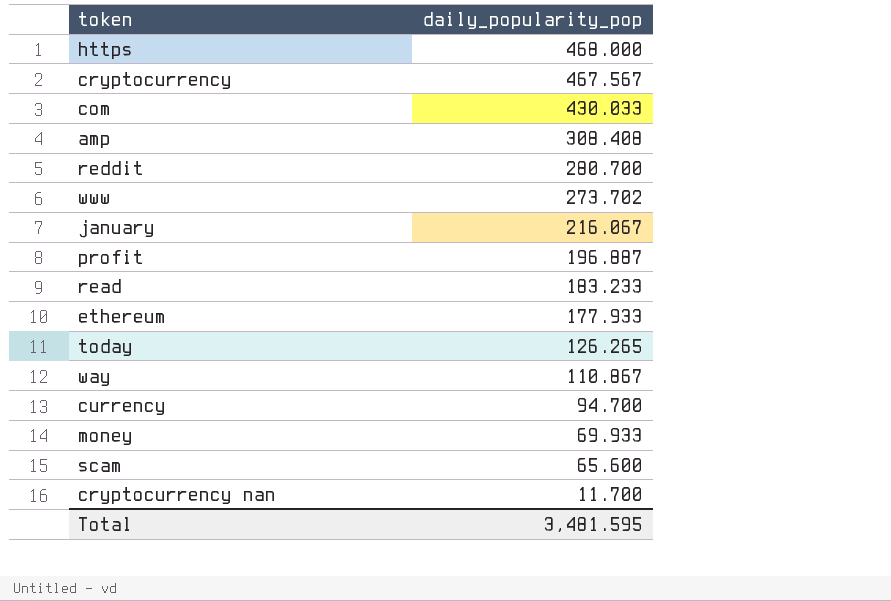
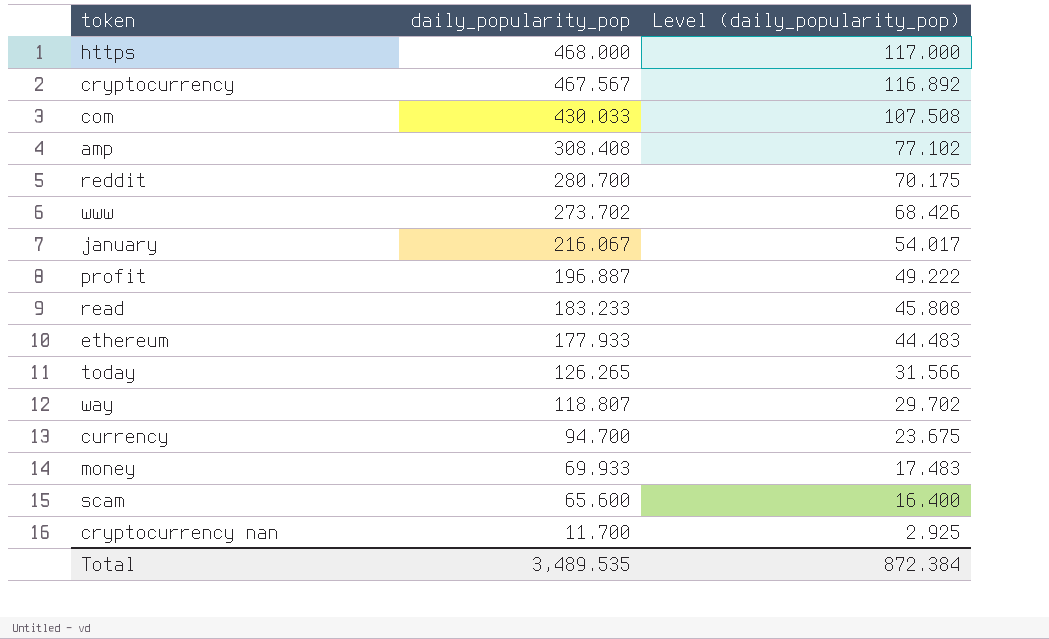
column Level (daily_popularity_pop) | formula: none -> [daily_popularity_pop] * 0.25
way | daily_popularity_pop: 110.867 -> 118.807
Total | daily_popularity_pop: 3,481.595 -> 3,489.535

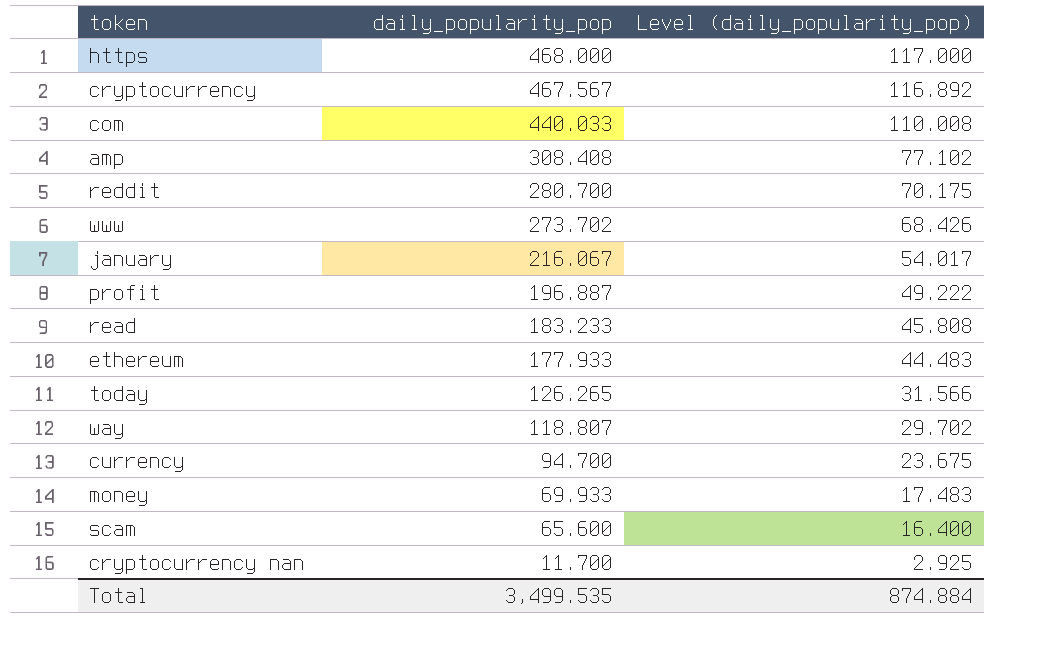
com | daily_popularity_pop: 430.033 -> 440.033
com | Level (daily_popularity_pop): 107.508 -> 110.008
Total | daily_popularity_pop: 3,489.535 -> 3,499.535
Total | Level (daily_popularity_pop): 872.384 -> 874.884

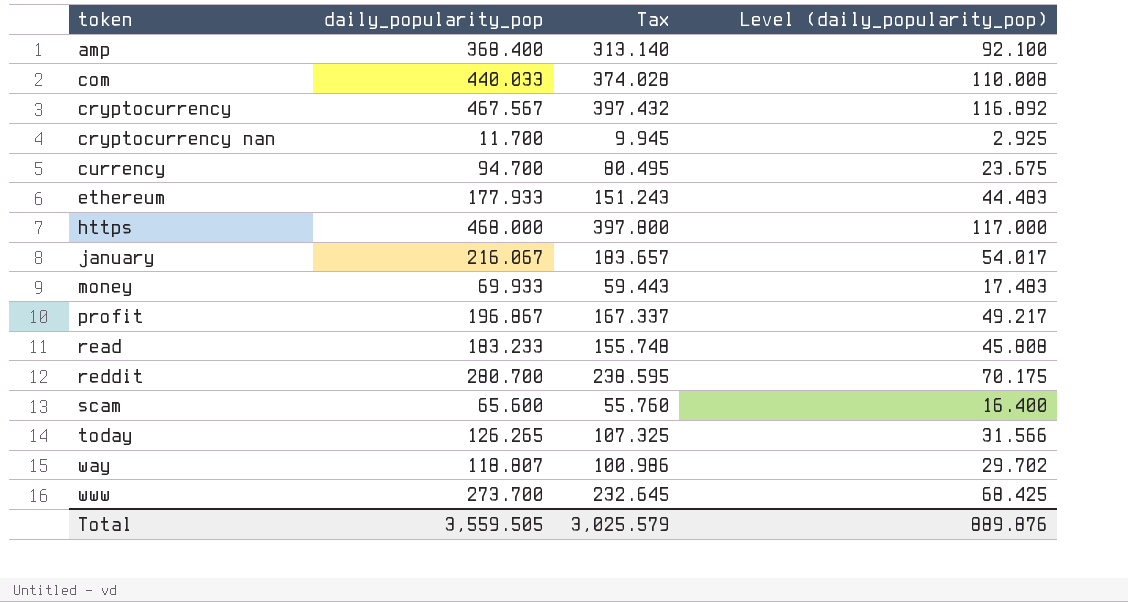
row order: daily_popularity_pop descending -> token ascending
column Tax | formula: none -> [daily_popularity_pop] * 0.85
amp | daily_popularity_pop: 308.408 -> 368.400
amp | Level (daily_popularity_pop): 77.102 -> 92.100
profit | daily_popularity_pop: 196.887 -> 196.867
profit | Level (daily_popularity_pop): 49.222 -> 49.217
www | daily_popularity_pop: 273.702 -> 273.700
www | Level (daily_popularity_pop): 68.426 -> 68.425
Total | daily_popularity_pop: 3,499.535 -> 3,559.505
Total | Level (daily_popularity_pop): 874.884 -> 889.876

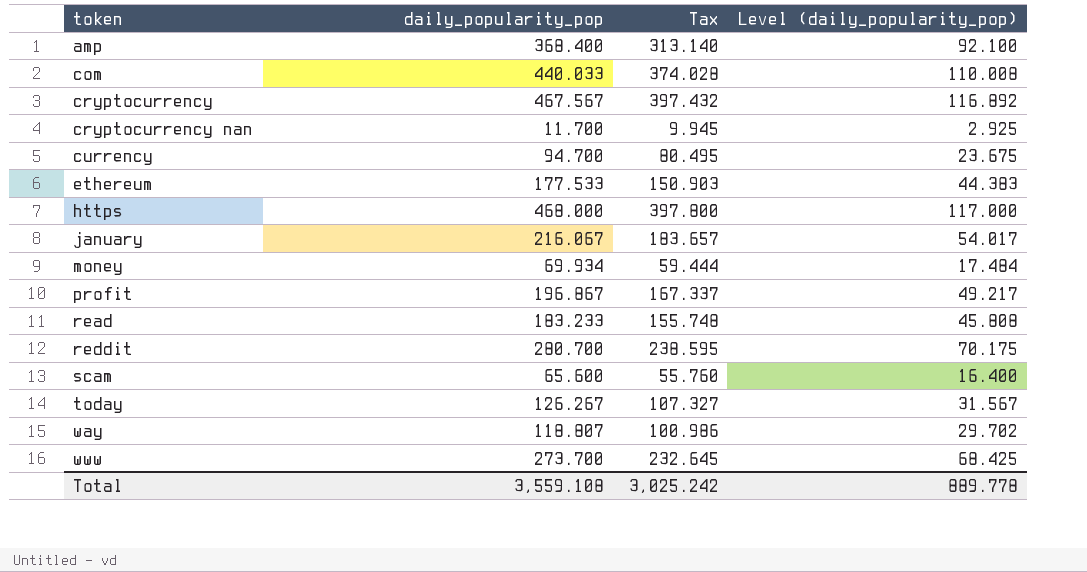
ethereum | daily_popularity_pop: 177.933 -> 177.533
ethereum | Tax: 151.243 -> 150.903
ethereum | Level (daily_popularity_pop): 44.483 -> 44.383
money | daily_popularity_pop: 69.933 -> 69.934
money | Tax: 59.443 -> 59.444
money | Level (daily_popularity_pop): 17.483 -> 17.484
today | daily_popularity_pop: 126.265 -> 126.267
today | Tax: 107.325 -> 107.327
today | Level (daily_popularity_pop): 31.566 -> 31.567
Total | daily_popularity_pop: 3,559.505 -> 3,559.108
Total | Tax: 3,025.579 -> 3,025.242
Total | Level (daily_popularity_pop): 889.876 -> 889.778

